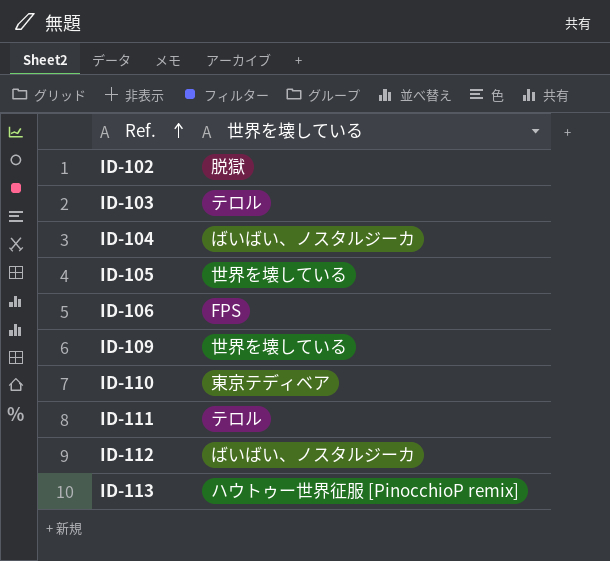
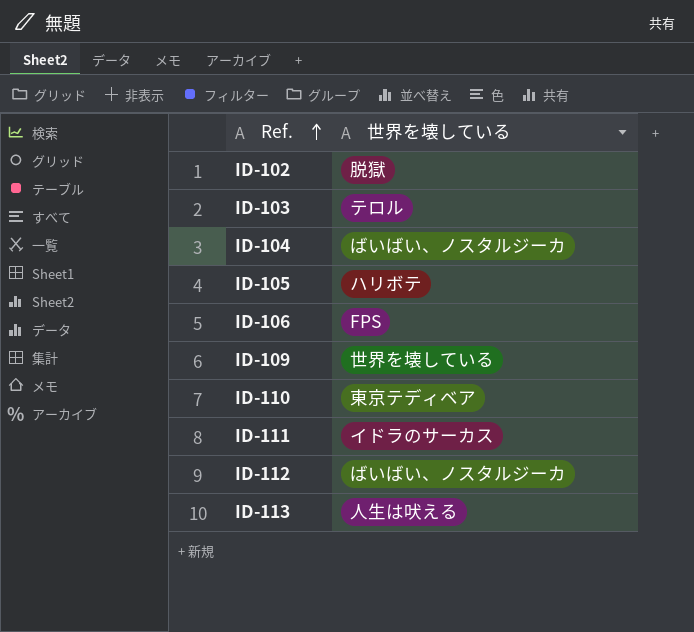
ID-105 | 世界を壊している: 世界を壊している -> ハリボテ
ID-111 | 世界を壊している: テロル -> イドラのサーカス
ID-113 | 世界を壊している: ハウトゥー世界征服 [PinocchioP remix] -> 人生は吠える

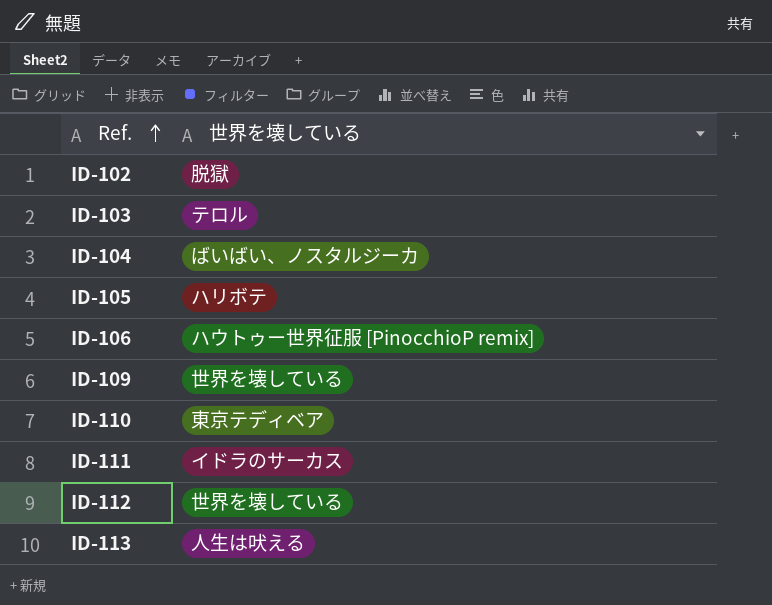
ID-106 | 世界を壊している: FPS -> ハウトゥー世界征服 [PinocchioP remix]
ID-112 | 世界を壊している: ばいばい、ノスタルジーカ -> 世界を壊している

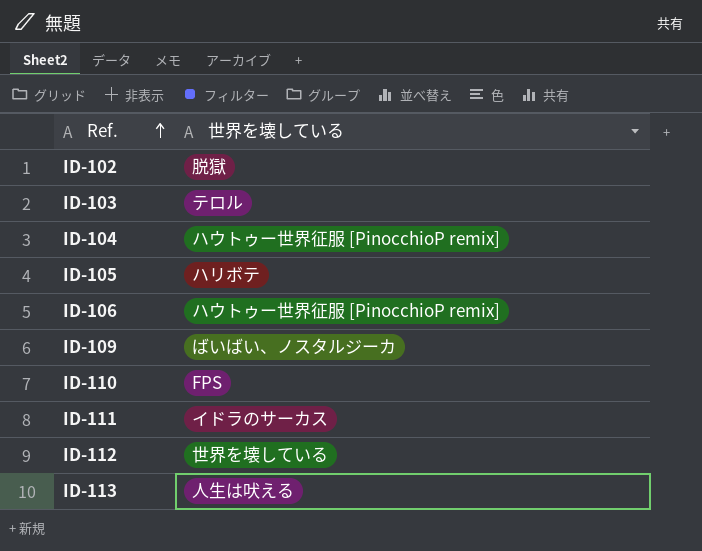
ID-104 | 世界を壊している: ばいばい、ノスタルジーカ -> ハウトゥー世界征服 [PinocchioP remix]
ID-109 | 世界を壊している: 世界を壊している -> ばいばい、ノスタルジーカ
ID-110 | 世界を壊している: 東京テディベア -> FPS

